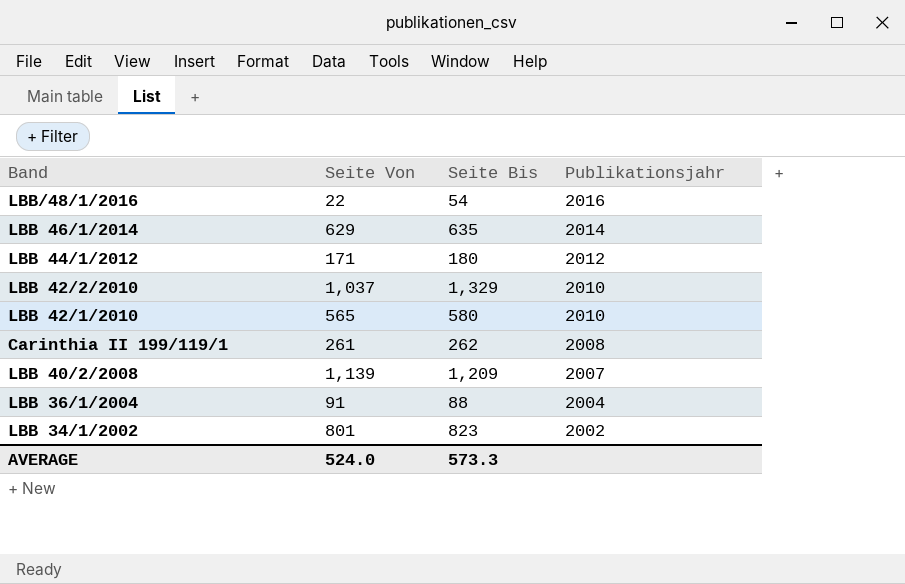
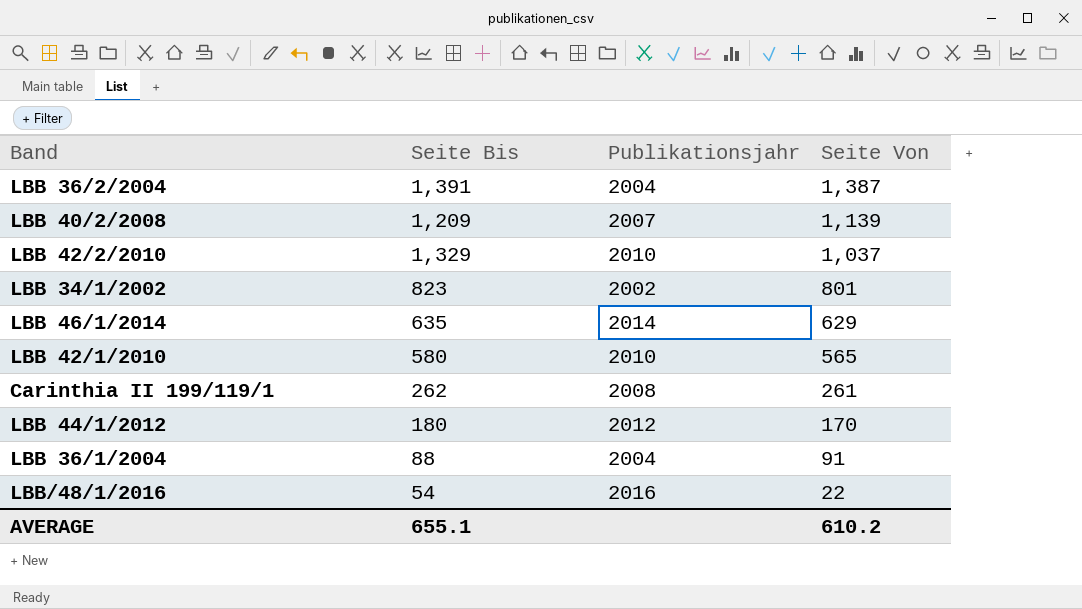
row order: Publikationsjahr descending -> Seite Von descending
column Seite Von | position: 2 -> 4
row LBB 36/2/2004: none -> 1,391 | 2004 | 1,387
LBB 44/1/2012 | Seite Von: 171 -> 170
AVERAGE | Seite Bis: 573.3 -> 655.1
AVERAGE | Seite Von: 524.0 -> 610.2

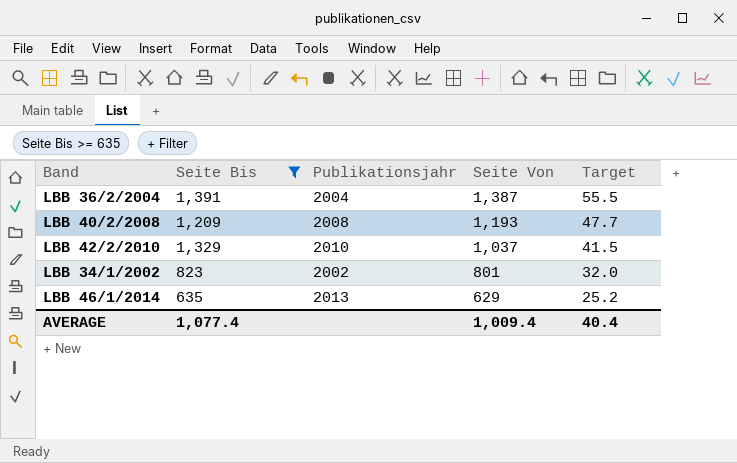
filter: none -> Seite Bis >= 635
column Target | formula: none -> [Seite Von] * 0.04
LBB 40/2/2008 | Publikationsjahr: 2007 -> 2008
LBB 40/2/2008 | Seite Von: 1,139 -> 1,193
LBB 46/1/2014 | Publikationsjahr: 2014 -> 2013
AVERAGE | Seite Bis: 655.1 -> 1,077.4
AVERAGE | Seite Von: 610.2 -> 1,009.4

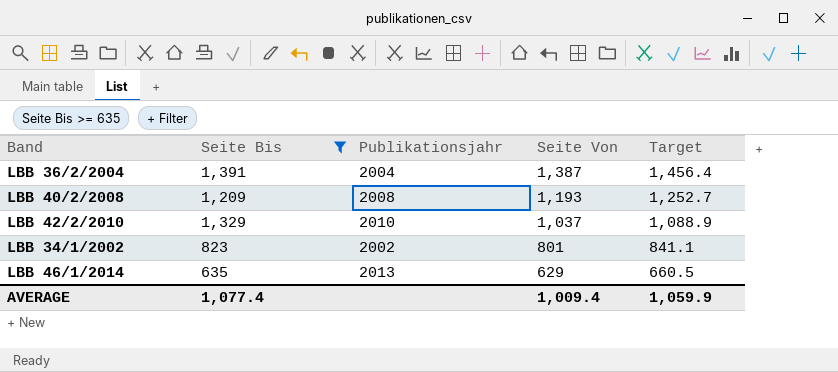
column Target | formula: [Seite Von] * 0.04 -> [Seite Von] * 1.05
AVERAGE | Target: 40.4 -> 1,059.9

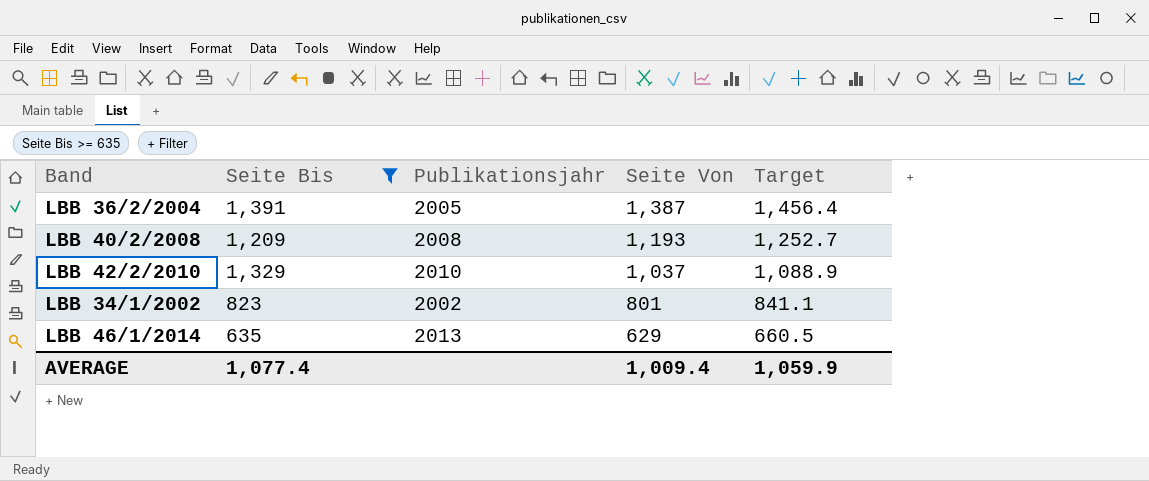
LBB 36/2/2004 | Publikationsjahr: 2004 -> 2005

